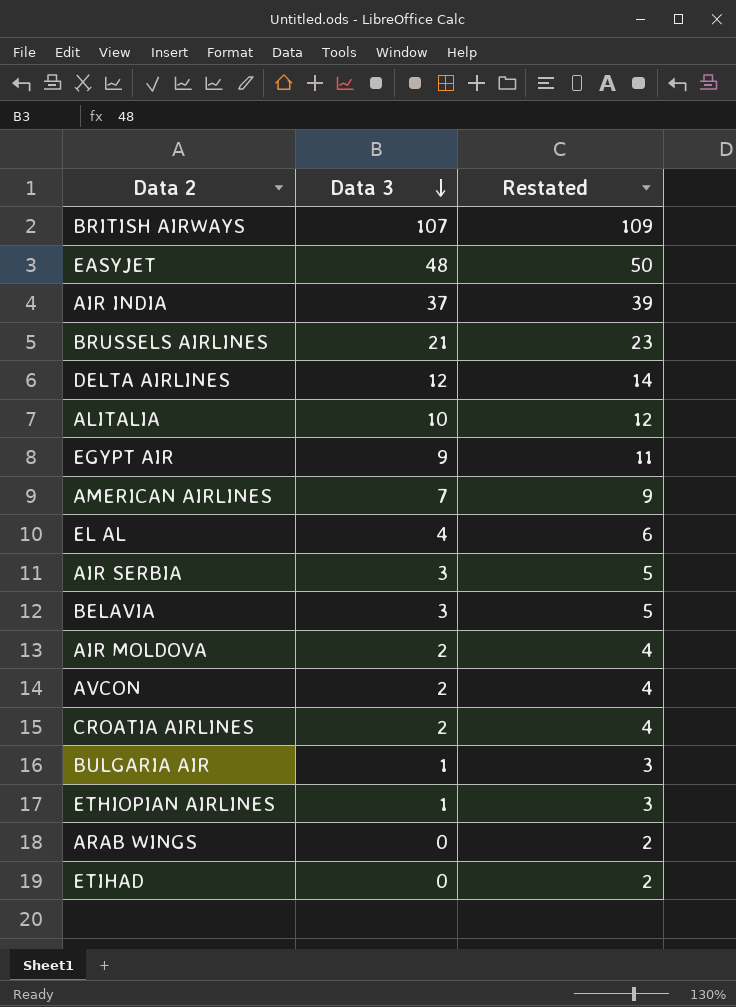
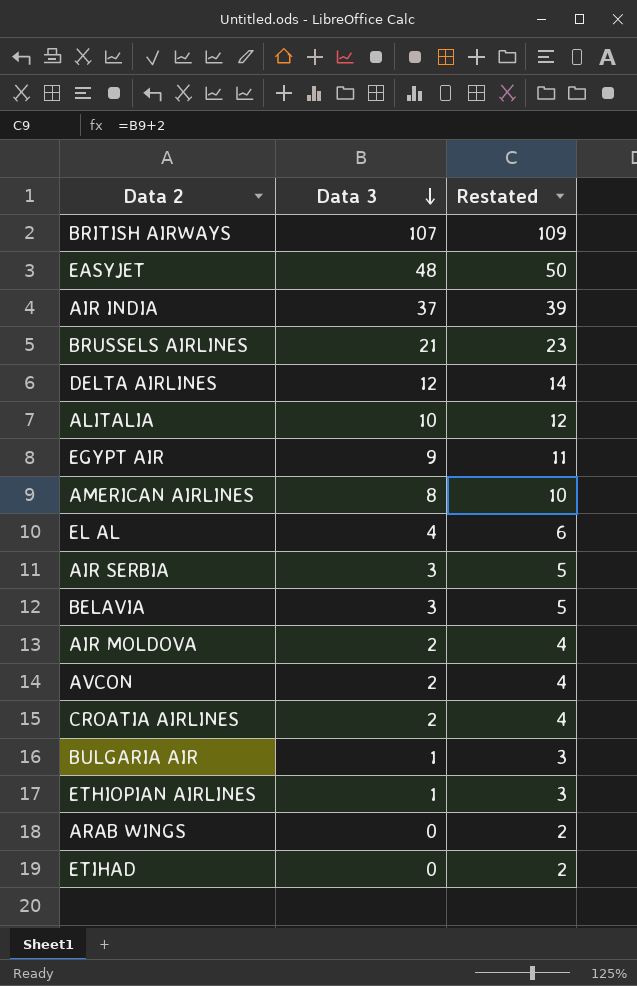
AMERICAN AIRLINES | Data 3: 7 -> 8
AMERICAN AIRLINES | Restated: 9 -> 10

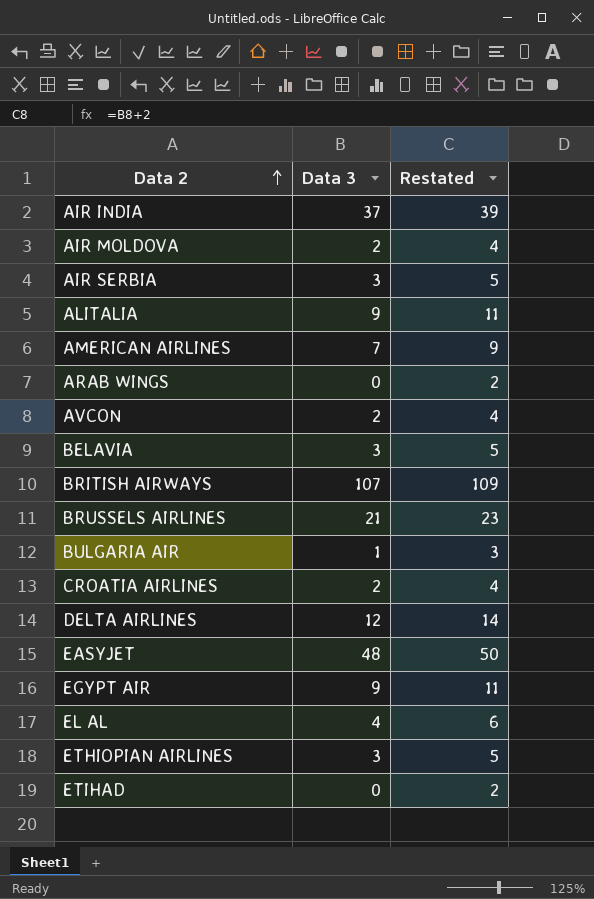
row order: Data 3 descending -> Data 2 ascending
ALITALIA | Data 3: 10 -> 9
ALITALIA | Restated: 12 -> 11
AMERICAN AIRLINES | Data 3: 8 -> 7
AMERICAN AIRLINES | Restated: 10 -> 9
ETHIOPIAN AIRLINES | Data 3: 1 -> 3
ETHIOPIAN AIRLINES | Restated: 3 -> 5

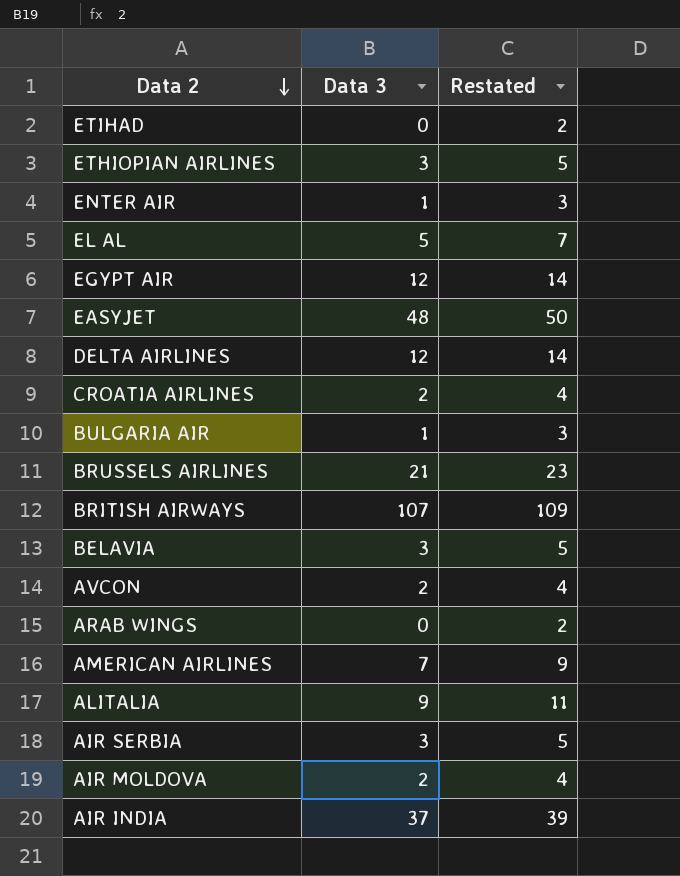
row order: Data 2 ascending -> Data 2 descending
row ENTER AIR: none -> 1 | 3
EL AL | Data 3: 4 -> 5
EL AL | Restated: 6 -> 7
EGYPT AIR | Data 3: 9 -> 12
EGYPT AIR | Restated: 11 -> 14

